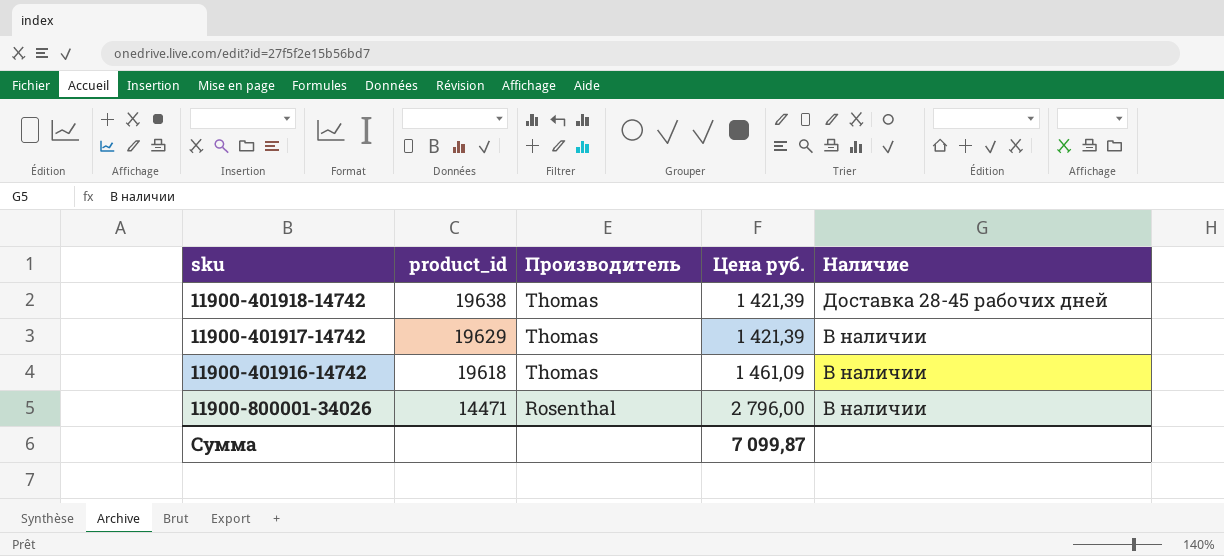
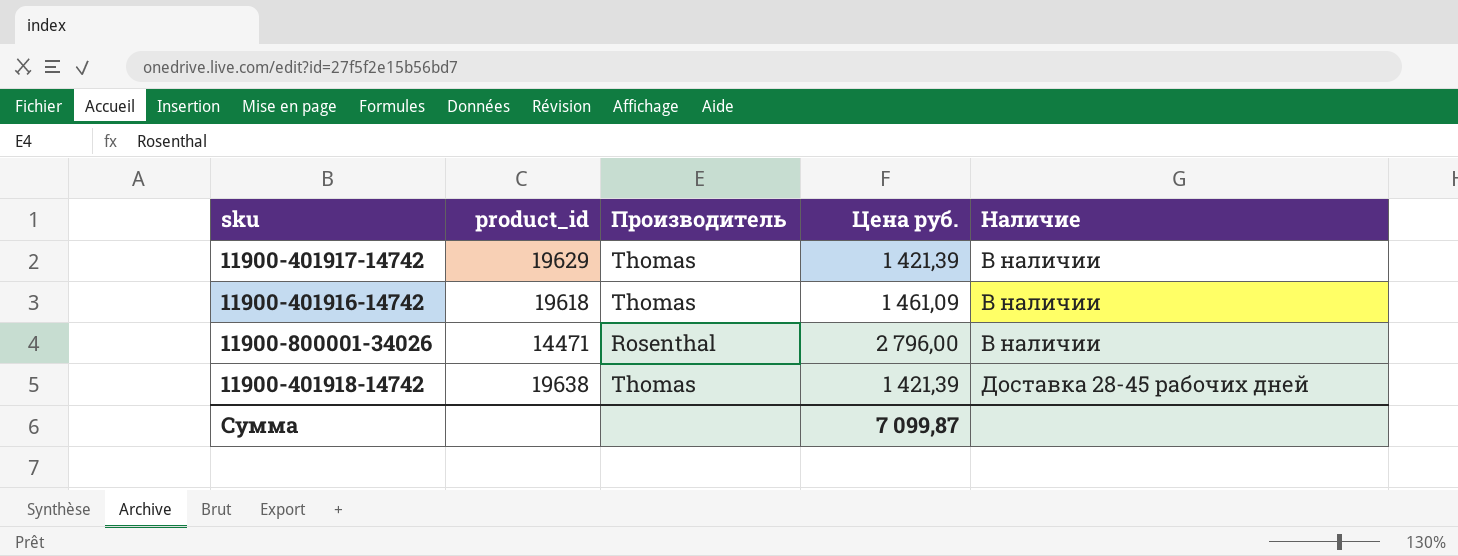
row order: product_id descending -> Наличие ascending

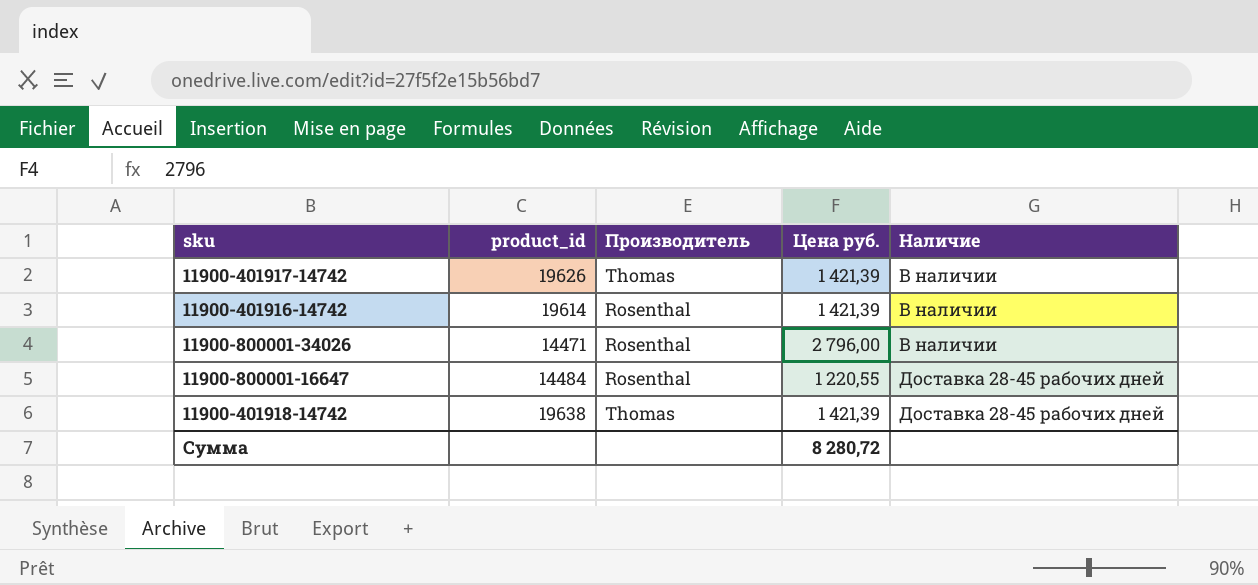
11900-401917-14742 | product_id: 19629 -> 19626
11900-401916-14742 | product_id: 19618 -> 19614
11900-401916-14742 | Производитель: Thomas -> Rosenthal
11900-401916-14742 | Цена руб.: 1 461,09 -> 1 421,39
row 11900-800001-16647: none -> 14484 | Rosenthal | 1 220,55 | Доставка 28-45 рабочих дней
Сумма | Цена руб.: 7 099,87 -> 8 280,72

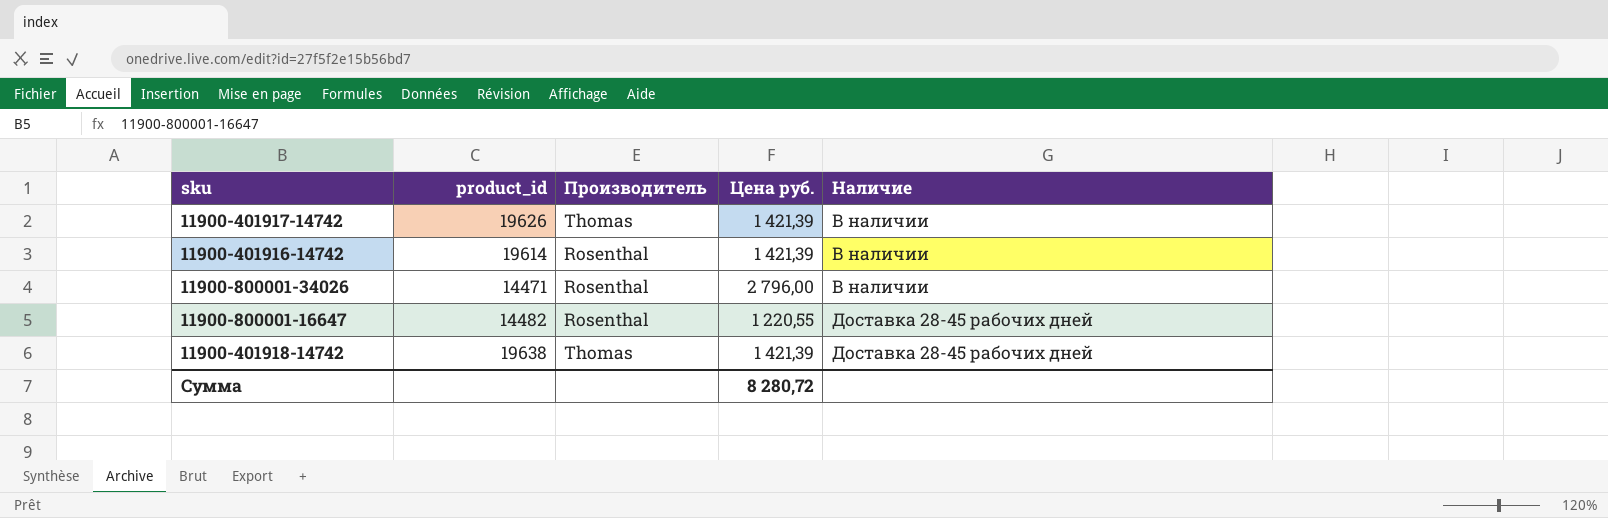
11900-800001-16647 | product_id: 14484 -> 14482

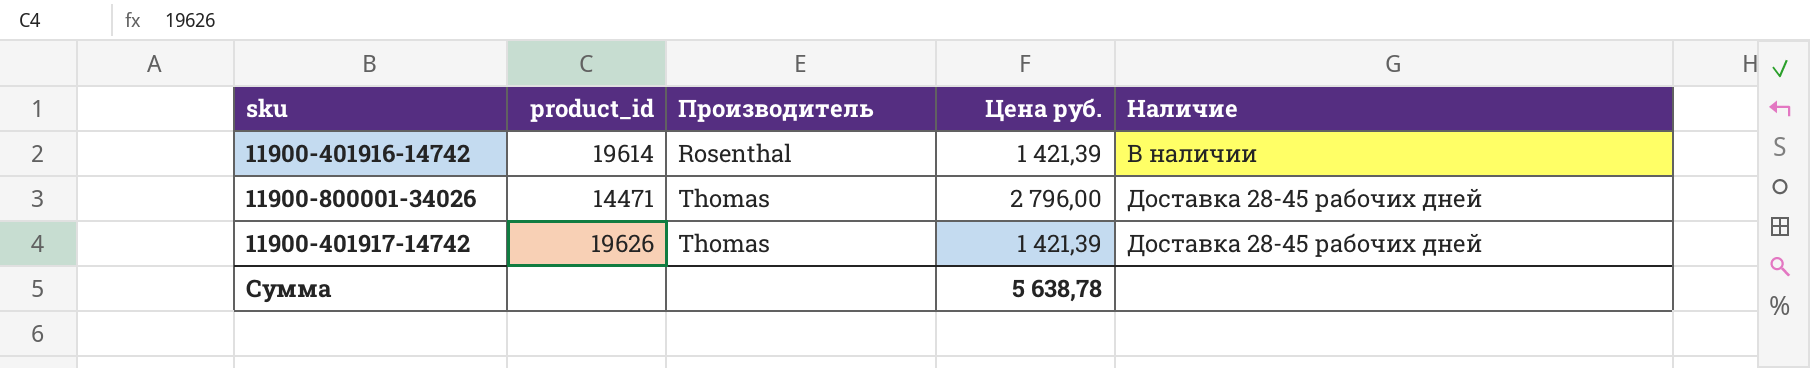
row order: Наличие ascending -> Производитель ascending
row 11900-800001-16647: 14482 | Rosenthal | 1 220,55 | Доставка 28-45 рабочих дней -> none
row 11900-401918-14742: 19638 | Thomas | 1 421,39 | Доставка 28-45 рабочих дней -> none
11900-800001-34026 | Производитель: Rosenthal -> Thomas
11900-800001-34026 | Наличие: В наличии -> Доставка 28-45 рабочих дней
11900-401917-14742 | Наличие: В наличии -> Доставка 28-45 рабочих дней
Сумма | Цена руб.: 8 280,72 -> 5 638,78

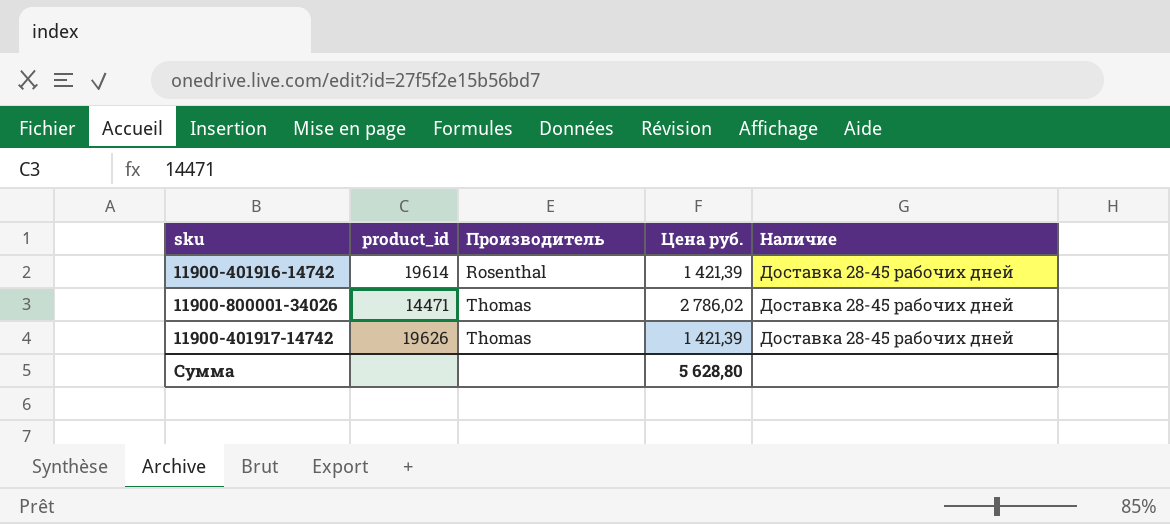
11900-401916-14742 | Наличие: В наличии -> Доставка 28-45 рабочих дней
11900-800001-34026 | Цена руб.: 2 796,00 -> 2 786,02
Сумма | Цена руб.: 5 638,78 -> 5 628,80

